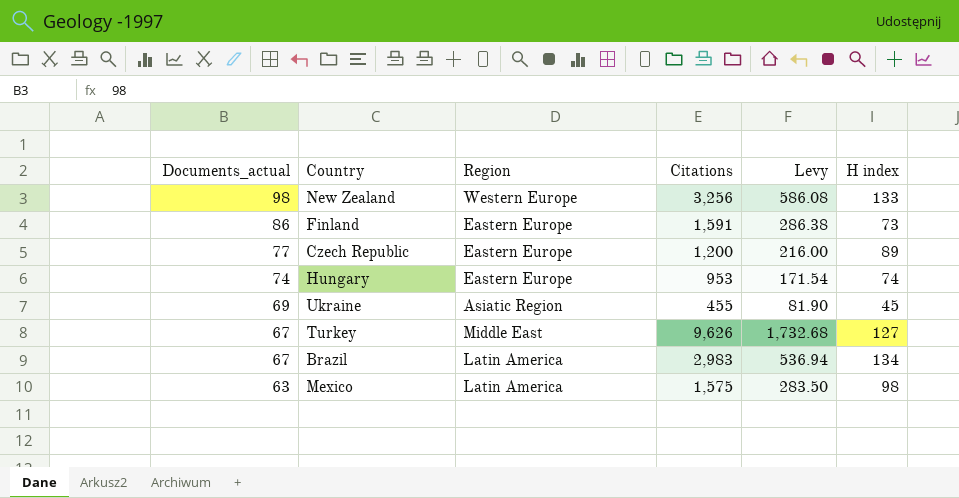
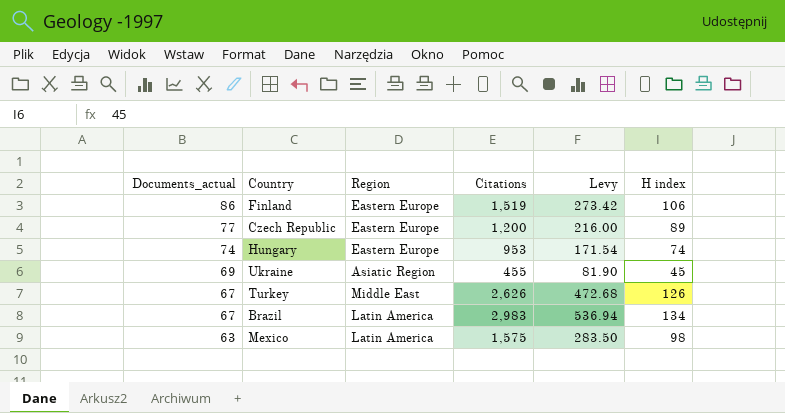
row New Zealand: 98 | Western Europe | 3,256 | 586.08 | 133 -> none
Finland | Citations: 1,591 -> 1,519
Finland | Levy: 286.38 -> 273.42
Finland | H index: 73 -> 106
Turkey | Citations: 9,626 -> 2,626
Turkey | Levy: 1,732.68 -> 472.68
Turkey | H index: 127 -> 126

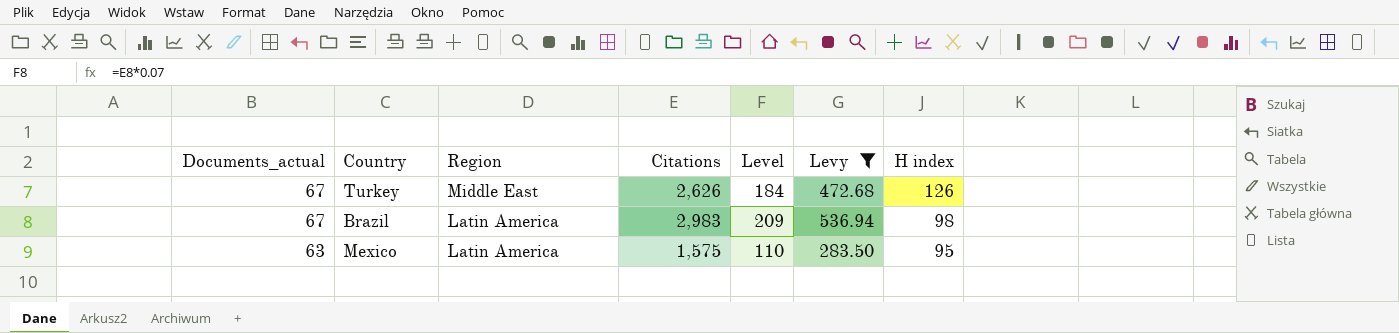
filter: none -> Levy >= 283.50
column Level | formula: none -> [Citations] * 0.07
Brazil | H index: 134 -> 98
Mexico | H index: 98 -> 95

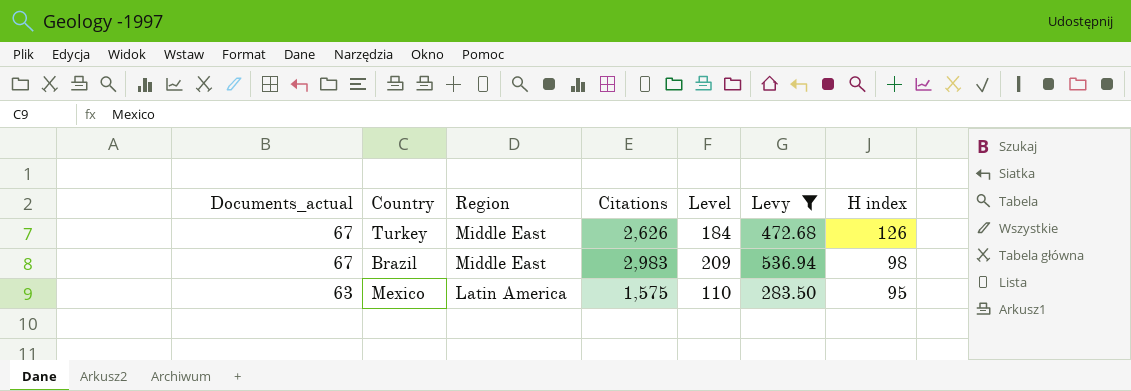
Brazil | Region: Latin America -> Middle East

